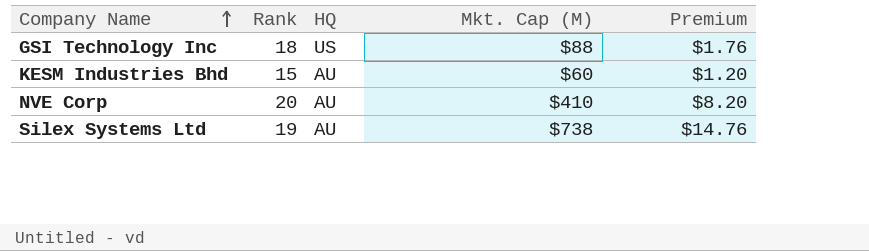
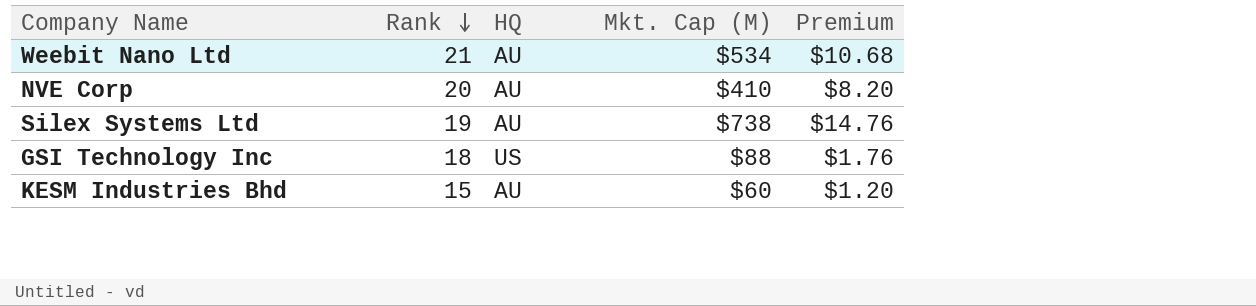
row order: Company Name ascending -> Rank descending
row Weebit Nano Ltd: none -> 21 | AU | $534 | $10.68

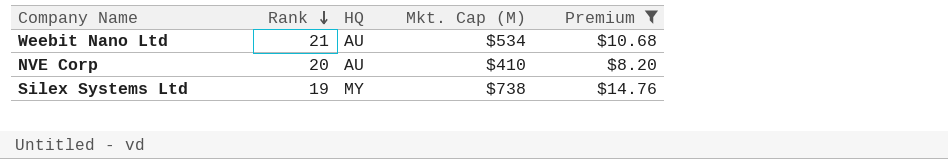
filter: none -> Premium >= $8.20
Silex Systems Ltd | HQ: AU -> MY

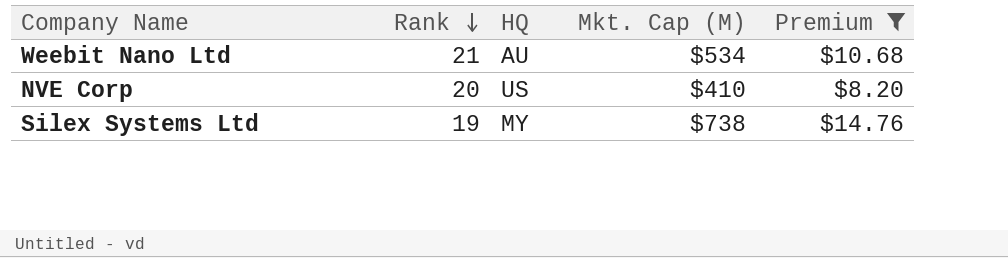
NVE Corp | HQ: AU -> US

